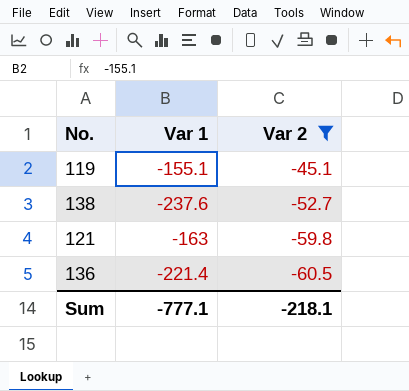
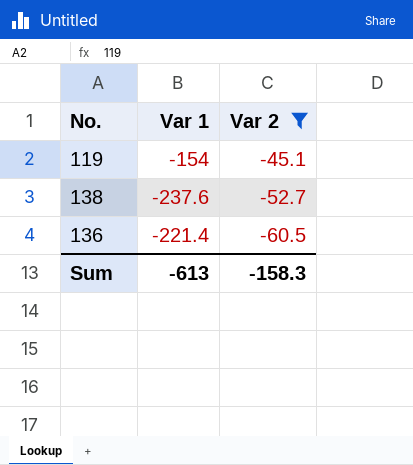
row 121: -163 | -59.8 -> none
119 | Var 1: -155.1 -> -154
Sum | Var 1: -777.1 -> -613
Sum | Var 2: -218.1 -> -158.3

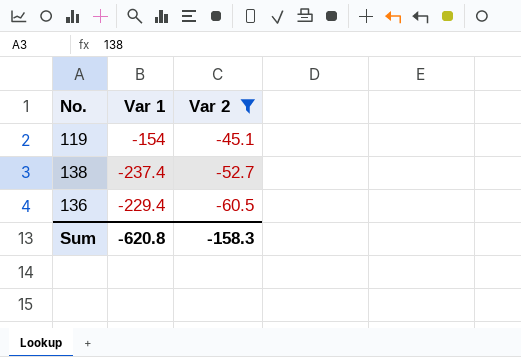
138 | Var 1: -237.6 -> -237.4
136 | Var 1: -221.4 -> -229.4
Sum | Var 1: -613 -> -620.8

